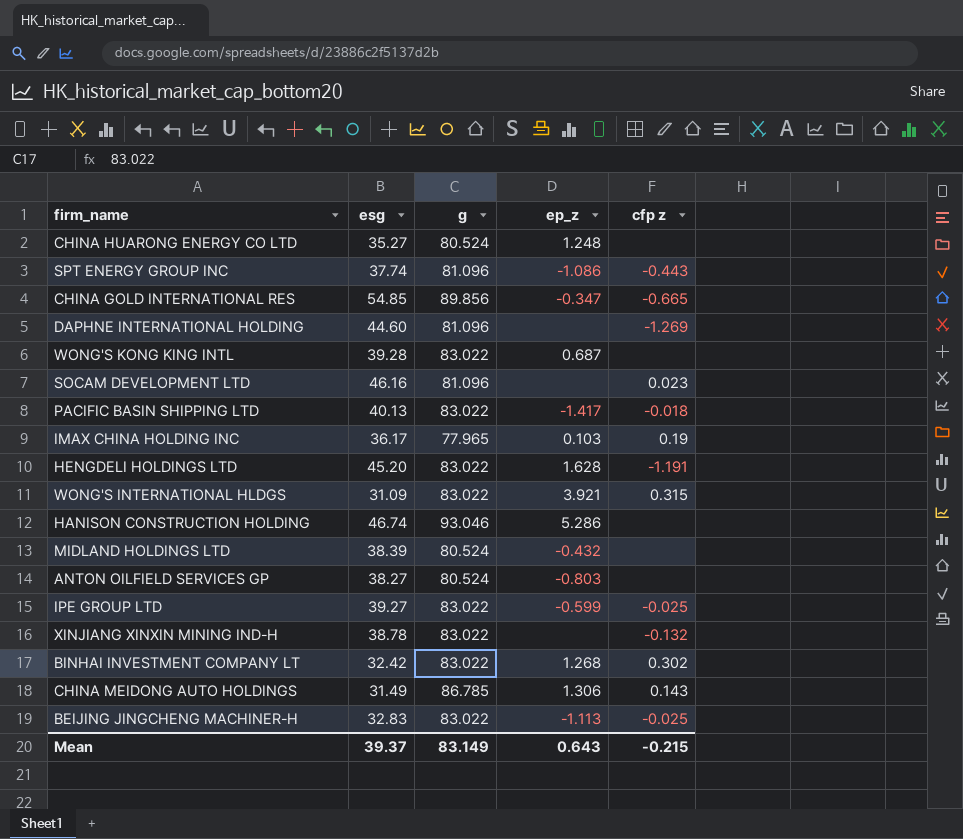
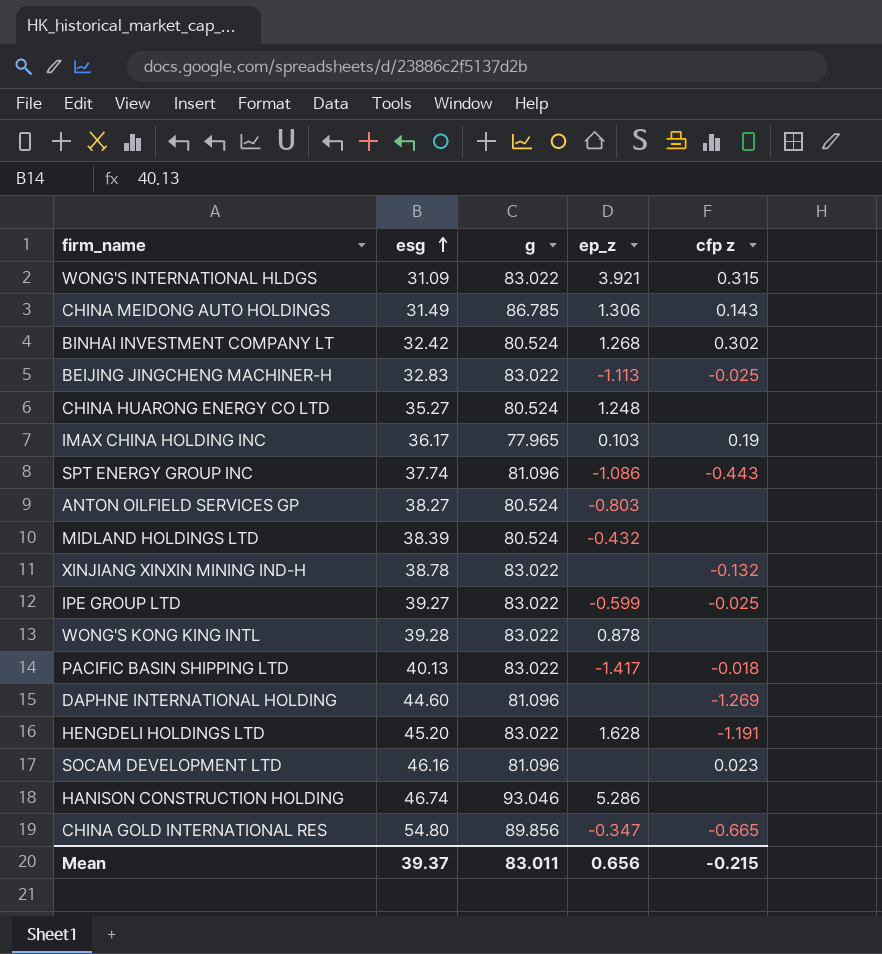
row order: none -> esg ascending
BINHAI INVESTMENT COMPANY LT | g: 83.022 -> 80.524
WONG'S KONG KING INTL | ep_z: 0.687 -> 0.878
CHINA GOLD INTERNATIONAL RES | esg: 54.85 -> 54.80
Mean | g: 83.149 -> 83.011
Mean | ep_z: 0.643 -> 0.656

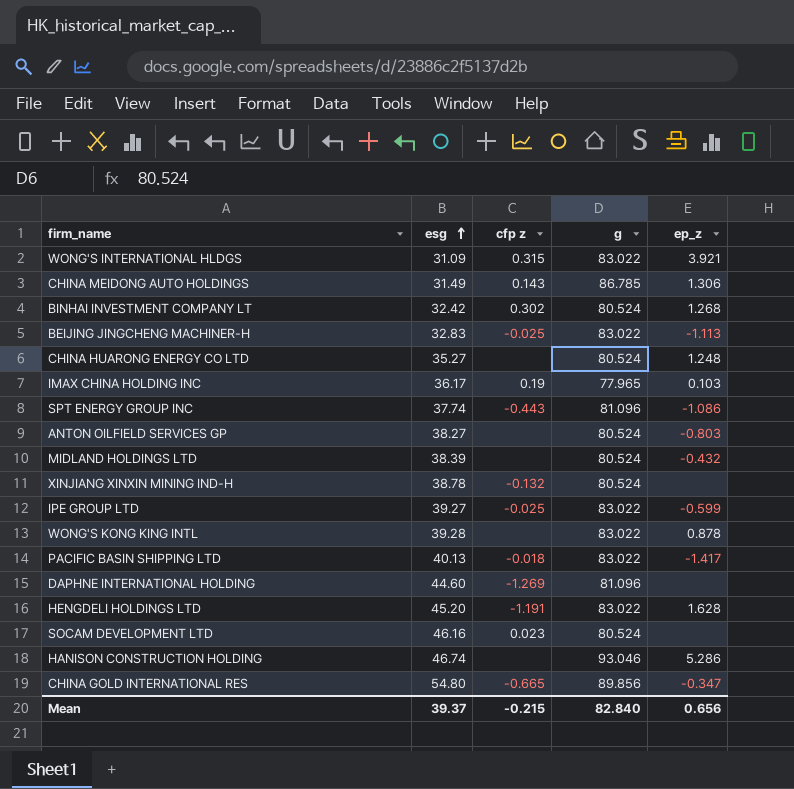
column cfp z | position: 5 -> 3
XINJIANG XINXIN MINING IND-H | g: 83.022 -> 80.524
SOCAM DEVELOPMENT LTD | g: 81.096 -> 80.524
Mean | g: 83.011 -> 82.840

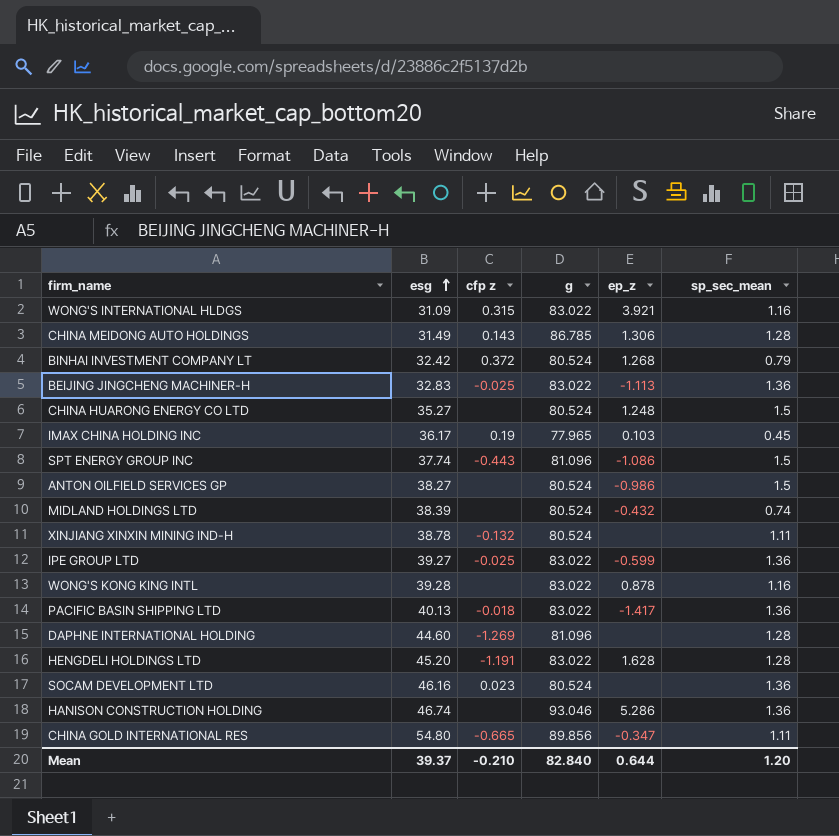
column sp_sec_mean | position: none -> 6
BINHAI INVESTMENT COMPANY LT | cfp z: 0.302 -> 0.372
ANTON OILFIELD SERVICES GP | ep_z: -0.803 -> -0.986
Mean | cfp z: -0.215 -> -0.210
Mean | ep_z: 0.656 -> 0.644

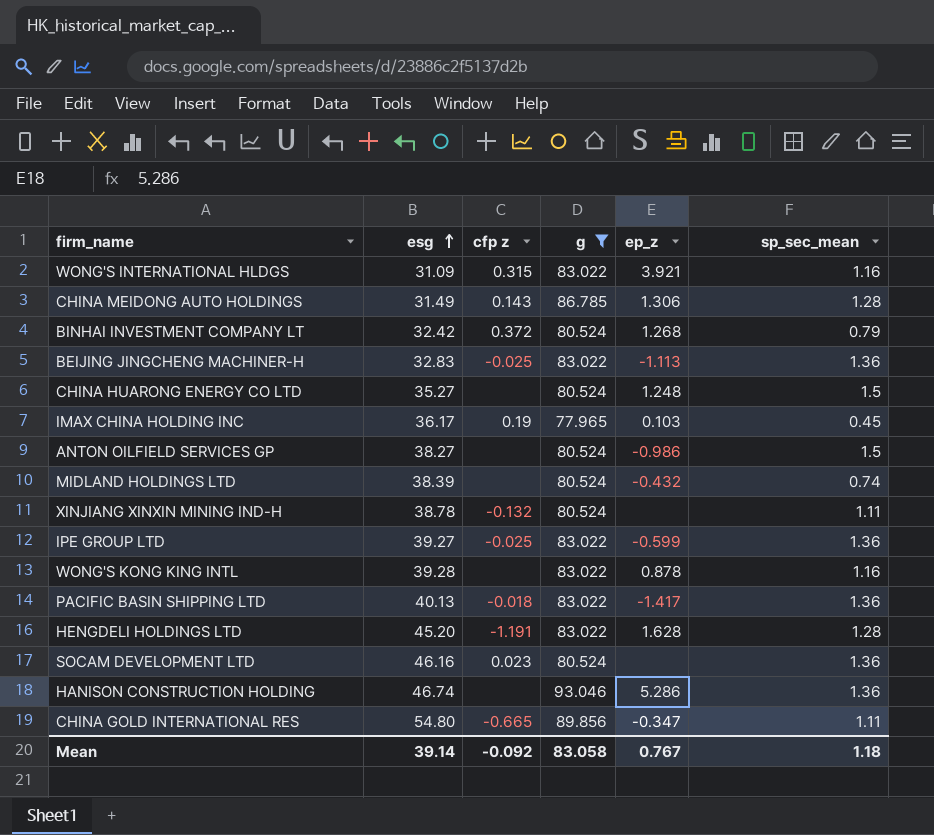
filter: none -> g != 81.096
Mean | esg: 39.37 -> 39.14
Mean | cfp z: -0.210 -> -0.092
Mean | g: 82.840 -> 83.058
Mean | ep_z: 0.644 -> 0.767
Mean | sp_sec_mean: 1.20 -> 1.18

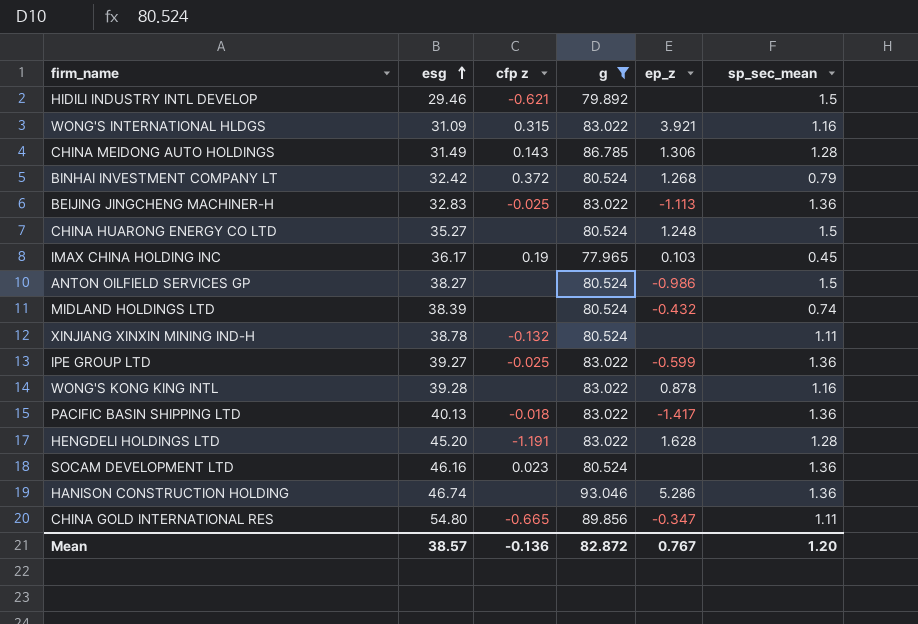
row HIDILI INDUSTRY INTL DEVELOP: none -> 29.46 | -0.621 | 79.892 | none | 1.5
Mean | esg: 39.14 -> 38.57
Mean | cfp z: -0.092 -> -0.136
Mean | g: 83.058 -> 82.872
Mean | sp_sec_mean: 1.18 -> 1.20

